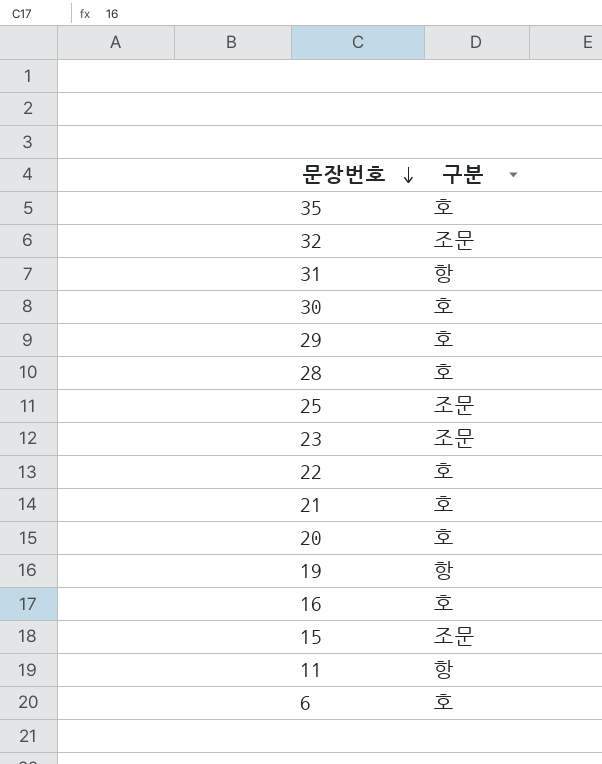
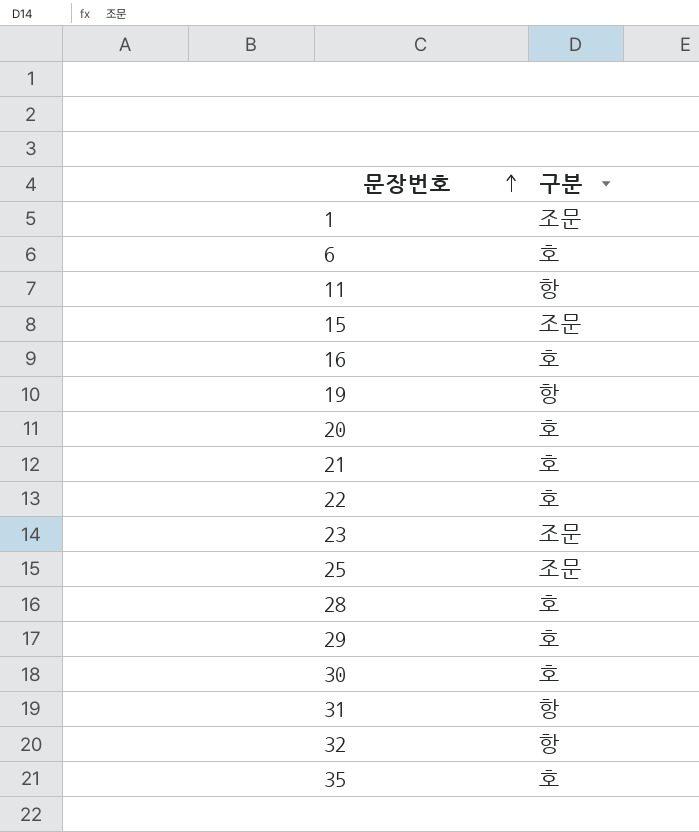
row order: 문장번호 descending -> 문장번호 ascending
row 1: none -> 조문
32 | 구분: 조문 -> 항

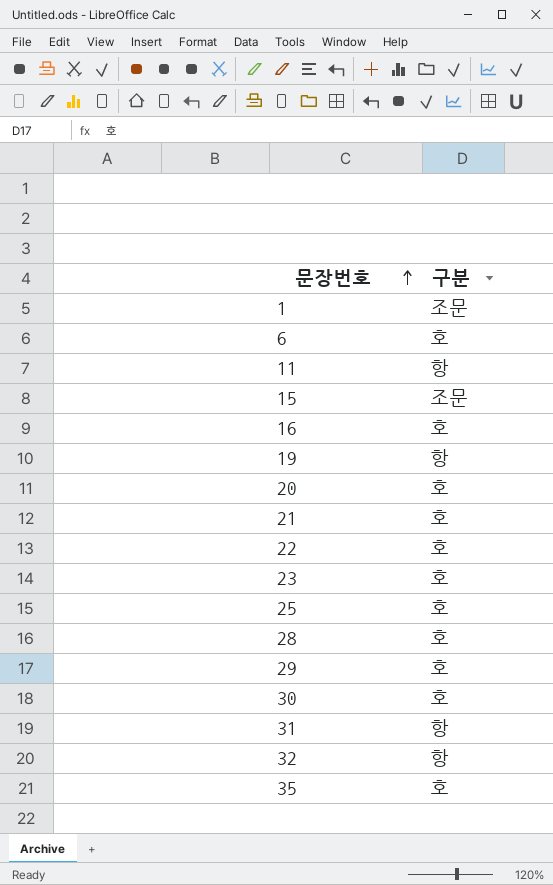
23 | 구분: 조문 -> 호
25 | 구분: 조문 -> 호

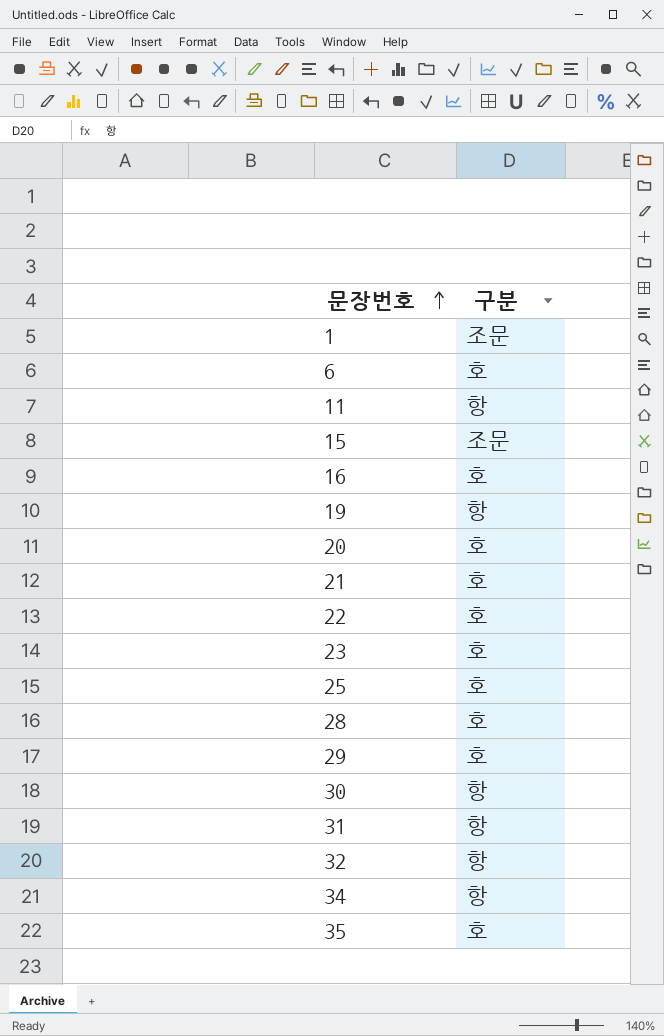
30 | 구분: 호 -> 항
row 34: none -> 항

